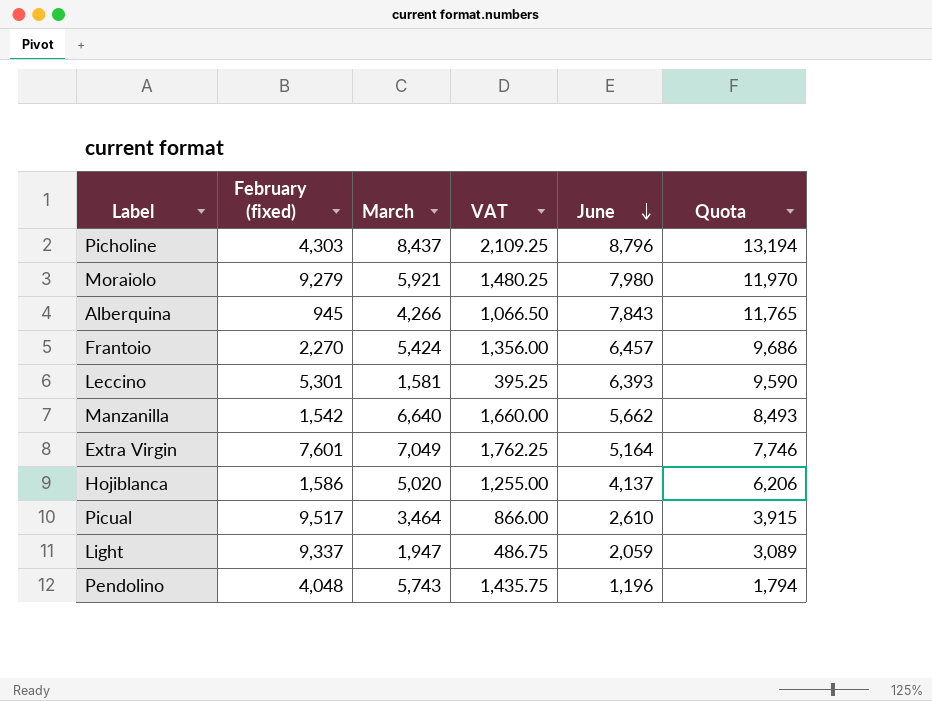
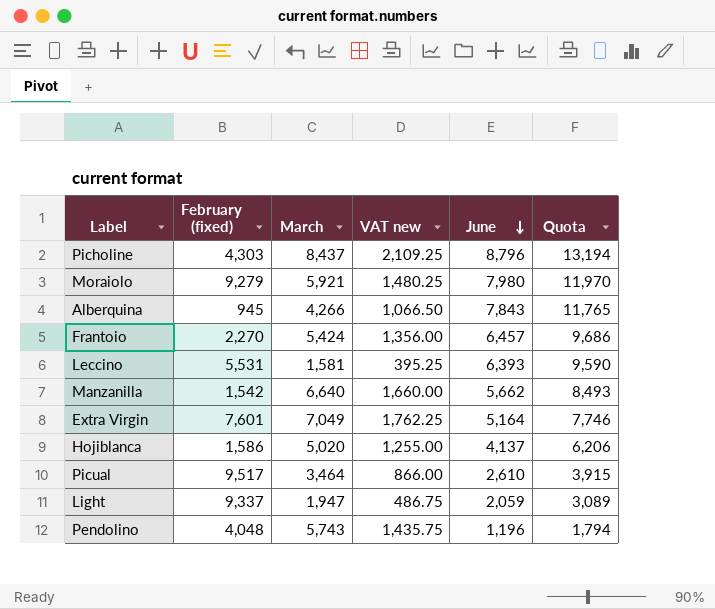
column name: VAT -> VAT new
Leccino | February (fixed): 5,301 -> 5,531

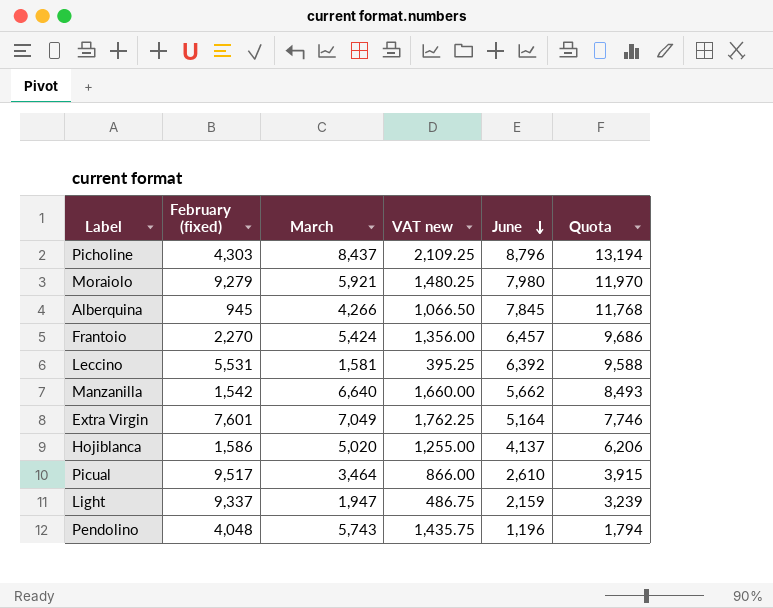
Alberquina | June: 7,843 -> 7,845
Alberquina | Quota: 11,765 -> 11,768
Leccino | June: 6,393 -> 6,392
Leccino | Quota: 9,590 -> 9,588
Light | June: 2,059 -> 2,159
Light | Quota: 3,089 -> 3,239

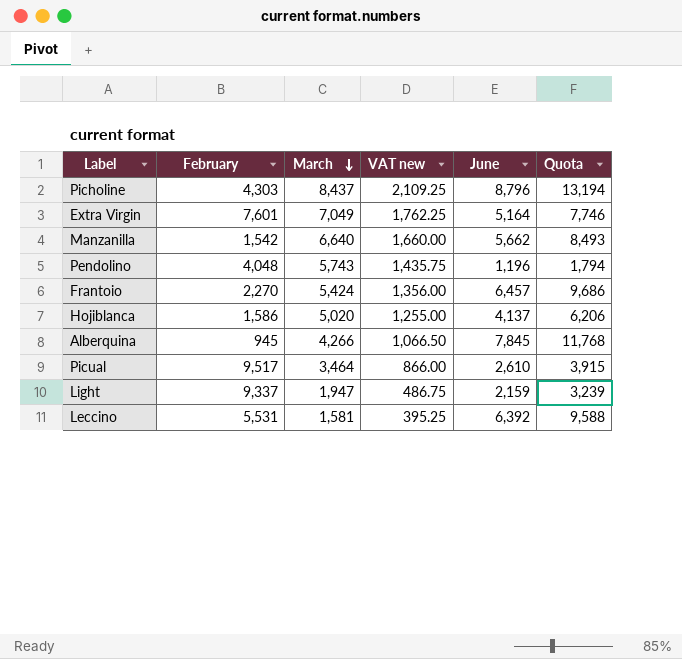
row order: June descending -> March descending
column name: February (fixed) -> February
row Moraiolo: 9,279 | 5,921 | 1,480.25 | 7,980 | 11,970 -> none

